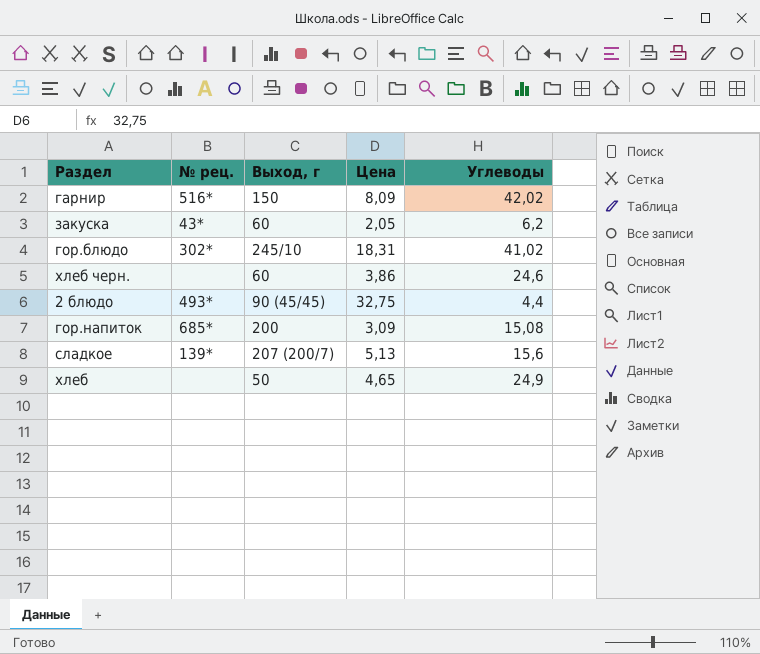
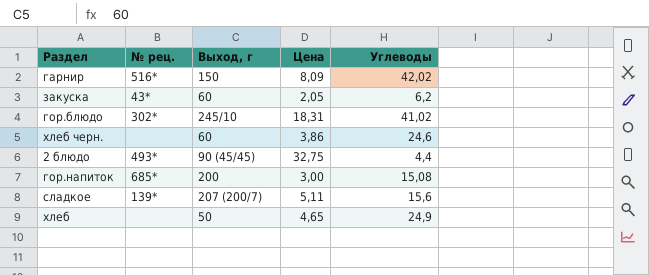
гор.напиток | Цена: 3,09 -> 3,00
сладкое | Цена: 5,13 -> 5,11

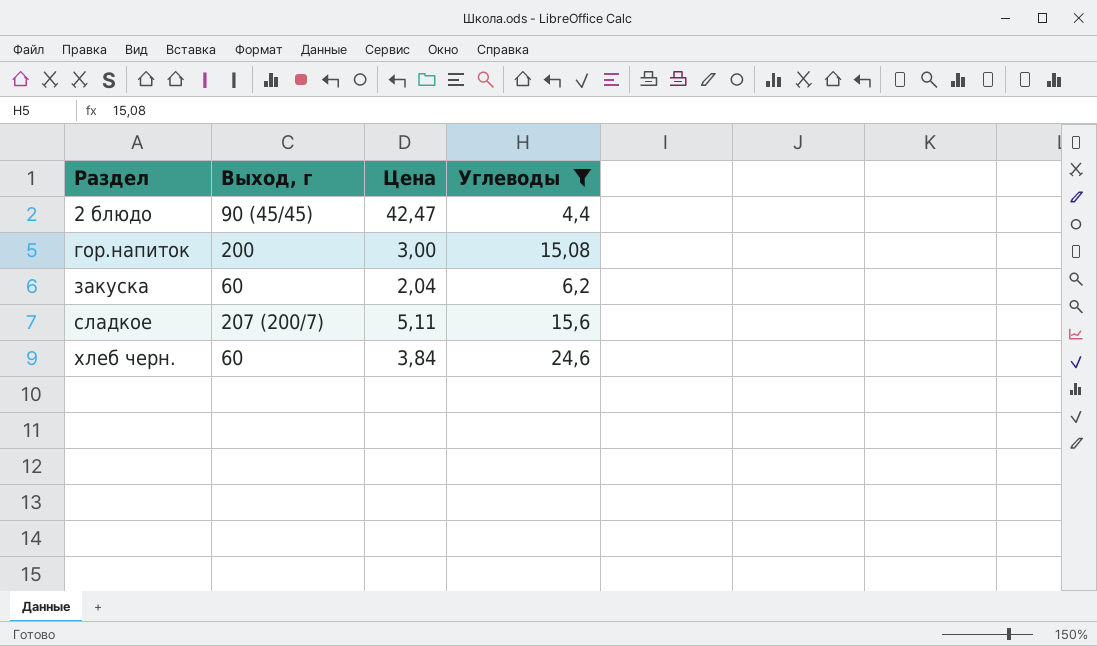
filter: none -> Углеводы <= 24,6
row order: none -> Раздел ascending
column № рец. | position: 2 -> none
2 блюдо | Цена: 32,75 -> 42,47
закуска | Цена: 2,05 -> 2,04
хлеб черн. | Цена: 3,86 -> 3,84

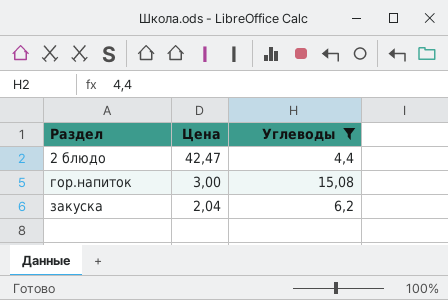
column Выход, г | position: 2 -> none
row сладкое: 207 (200/7) | 5,11 | 15,6 -> none
row хлеб черн.: 60 | 3,84 | 24,6 -> none

